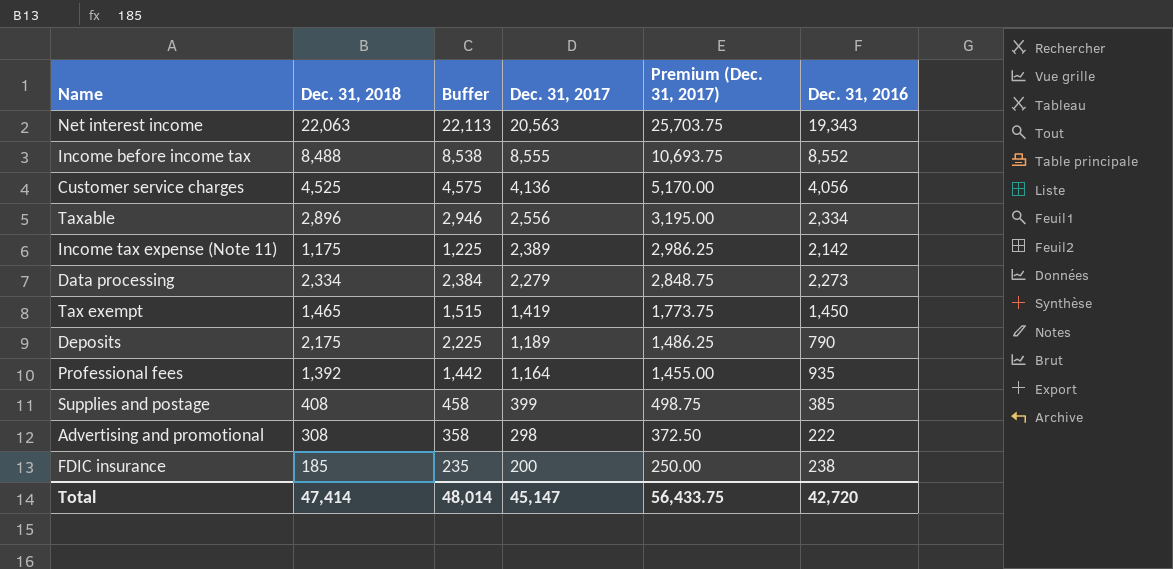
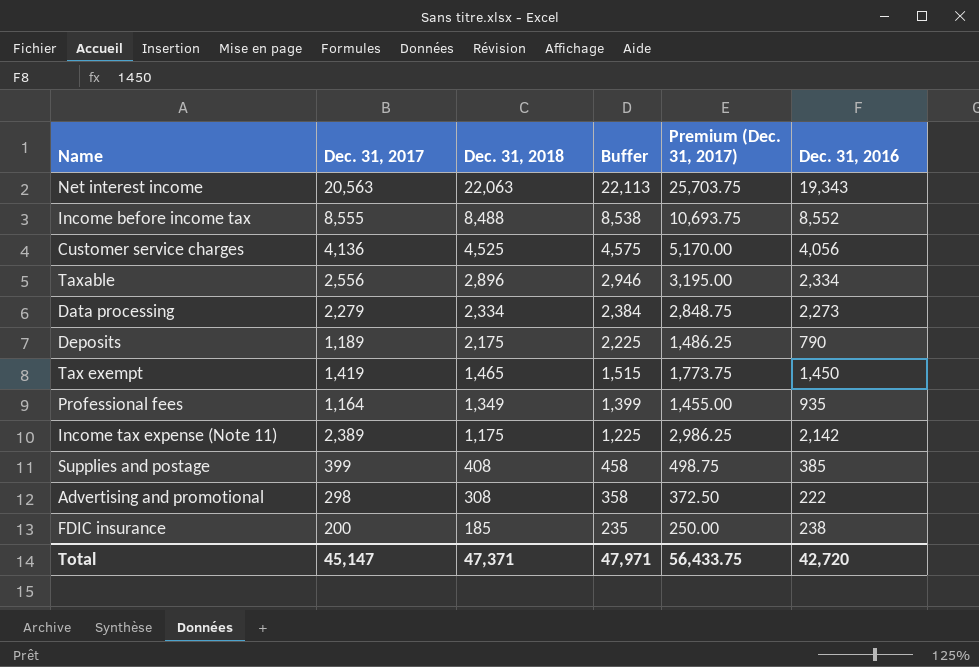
row order: Dec. 31, 2017 descending -> Dec. 31, 2018 descending
column Dec. 31, 2017 | position: 4 -> 2
Professional fees | Dec. 31, 2018: 1,392 -> 1,349
Professional fees | Buffer: 1,442 -> 1,399
Total | Dec. 31, 2018: 47,414 -> 47,371
Total | Buffer: 48,014 -> 47,971

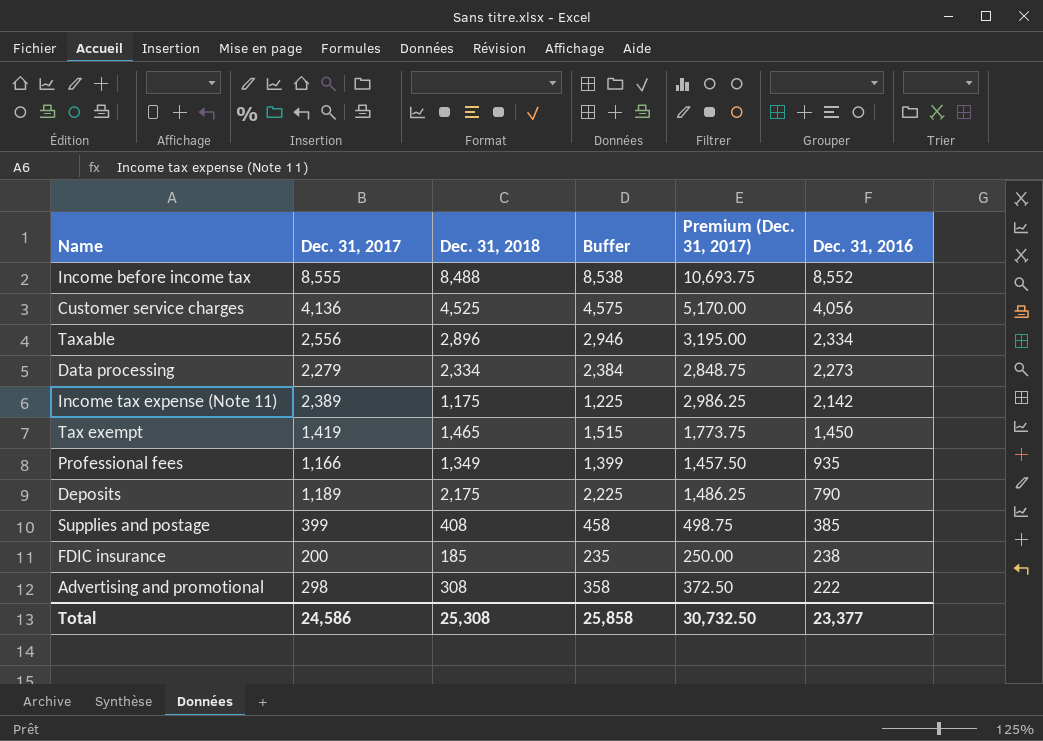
row order: Dec. 31, 2018 descending -> Dec. 31, 2016 descending
row Net interest income: 20,563 | 22,063 | 22,113 | 25,703.75 | 19,343 -> none
Professional fees | Dec. 31, 2017: 1,164 -> 1,166
Professional fees | Premium (Dec. 31, 2017): 1,455.00 -> 1,457.50
Total | Dec. 31, 2017: 45,147 -> 24,586
Total | Dec. 31, 2018: 47,371 -> 25,308
Total | Buffer: 47,971 -> 25,858
Total | Premium (Dec. 31, 2017): 56,433.75 -> 30,732.50
Total | Dec. 31, 2016: 42,720 -> 23,377

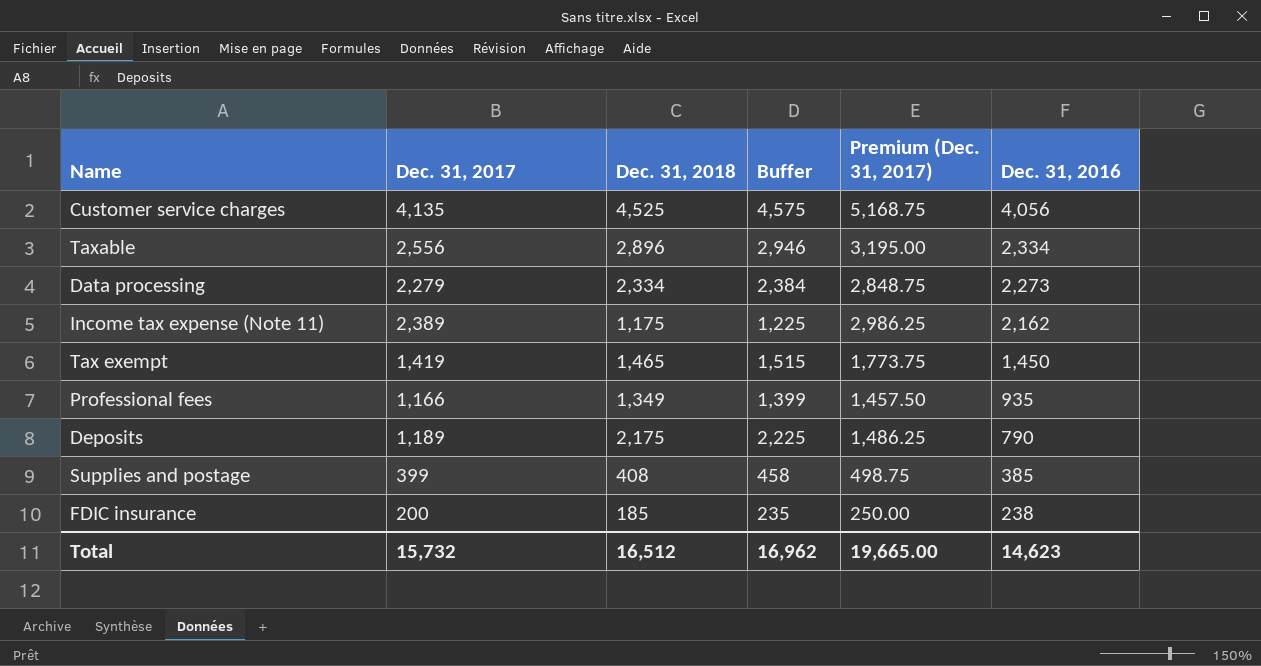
row Income before income tax: 8,555 | 8,488 | 8,538 | 10,693.75 | 8,552 -> none
row Advertising and promotional: 298 | 308 | 358 | 372.50 | 222 -> none
Customer service charges | Dec. 31, 2017: 4,136 -> 4,135
Customer service charges | Premium (Dec. 31, 2017): 5,170.00 -> 5,168.75
Income tax expense (Note 11) | Dec. 31, 2016: 2,142 -> 2,162
Total | Dec. 31, 2017: 24,586 -> 15,732
Total | Dec. 31, 2018: 25,308 -> 16,512
Total | Buffer: 25,858 -> 16,962
Total | Premium (Dec. 31, 2017): 30,732.50 -> 19,665.00
Total | Dec. 31, 2016: 23,377 -> 14,623

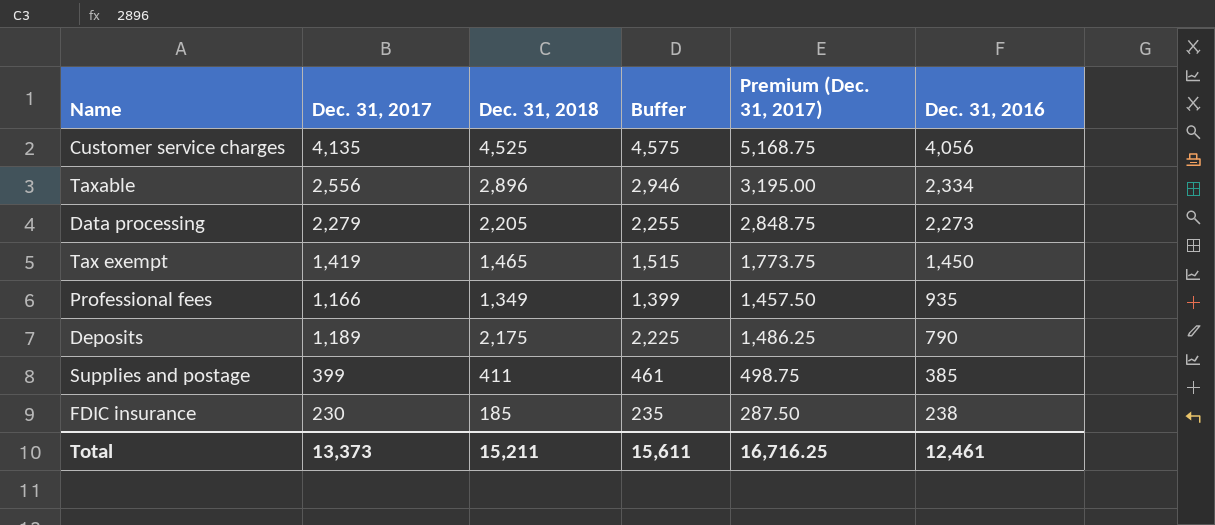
row Income tax expense (Note 11): 2,389 | 1,175 | 1,225 | 2,986.25 | 2,162 -> none
Data processing | Dec. 31, 2018: 2,334 -> 2,205
Data processing | Buffer: 2,384 -> 2,255
Supplies and postage | Dec. 31, 2018: 408 -> 411
Supplies and postage | Buffer: 458 -> 461
FDIC insurance | Dec. 31, 2017: 200 -> 230
FDIC insurance | Premium (Dec. 31, 2017): 250.00 -> 287.50
Total | Dec. 31, 2017: 15,732 -> 13,373
Total | Dec. 31, 2018: 16,512 -> 15,211
Total | Buffer: 16,962 -> 15,611
Total | Premium (Dec. 31, 2017): 19,665.00 -> 16,716.25
Total | Dec. 31, 2016: 14,623 -> 12,461

